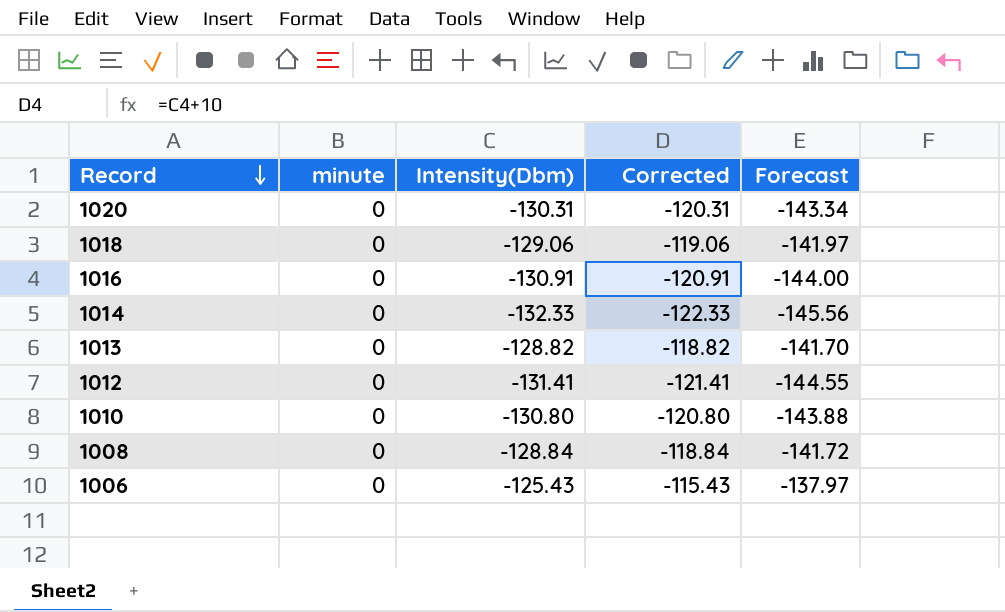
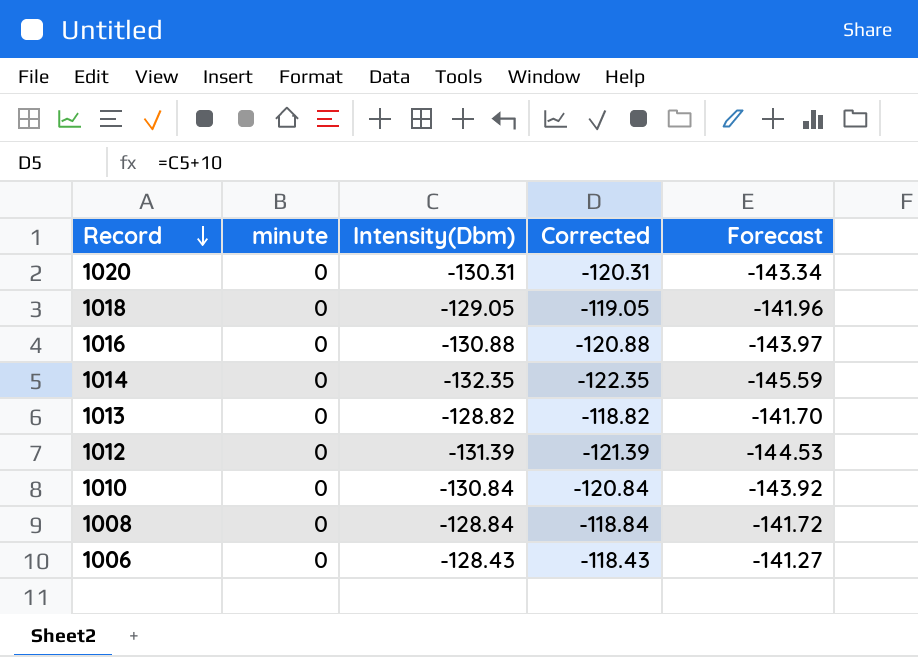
1018 | Intensity(Dbm): -129.06 -> -129.05
1018 | Corrected: -119.06 -> -119.05
1018 | Forecast: -141.97 -> -141.96
1016 | Intensity(Dbm): -130.91 -> -130.88
1016 | Corrected: -120.91 -> -120.88
1016 | Forecast: -144.00 -> -143.97
1014 | Intensity(Dbm): -132.33 -> -132.35
1014 | Corrected: -122.33 -> -122.35
1014 | Forecast: -145.56 -> -145.59
1012 | Intensity(Dbm): -131.41 -> -131.39
1012 | Corrected: -121.41 -> -121.39
1012 | Forecast: -144.55 -> -144.53
1010 | Intensity(Dbm): -130.80 -> -130.84
1010 | Corrected: -120.80 -> -120.84
1010 | Forecast: -143.88 -> -143.92
1006 | Intensity(Dbm): -125.43 -> -128.43
1006 | Corrected: -115.43 -> -118.43
1006 | Forecast: -137.97 -> -141.27

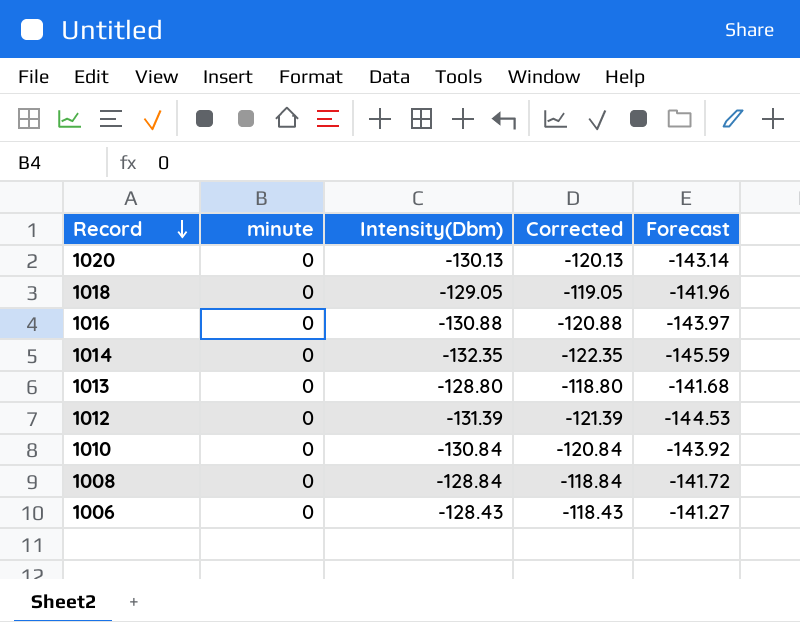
1020 | Intensity(Dbm): -130.31 -> -130.13
1020 | Corrected: -120.31 -> -120.13
1020 | Forecast: -143.34 -> -143.14
1013 | Intensity(Dbm): -128.82 -> -128.80
1013 | Corrected: -118.82 -> -118.80
1013 | Forecast: -141.70 -> -141.68

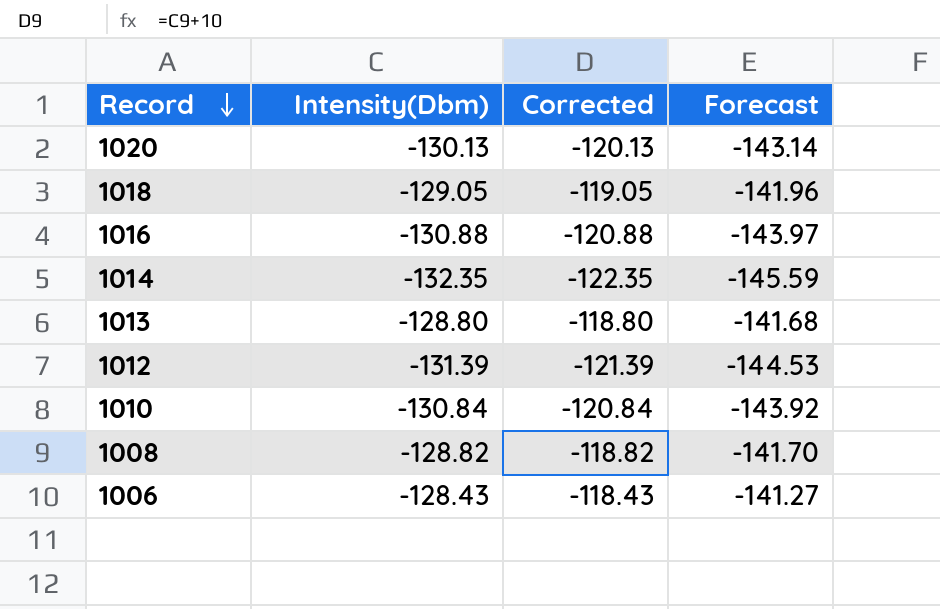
column minute | position: 2 -> none
1008 | Intensity(Dbm): -128.84 -> -128.82
1008 | Corrected: -118.84 -> -118.82
1008 | Forecast: -141.72 -> -141.70

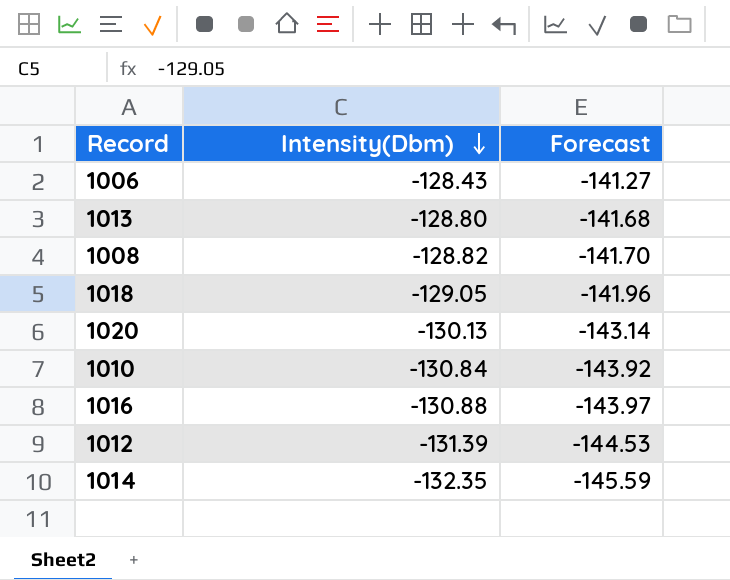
row order: Record descending -> Intensity(Dbm) descending
column Corrected | formula: [Intensity(Dbm)] + 10 -> none

